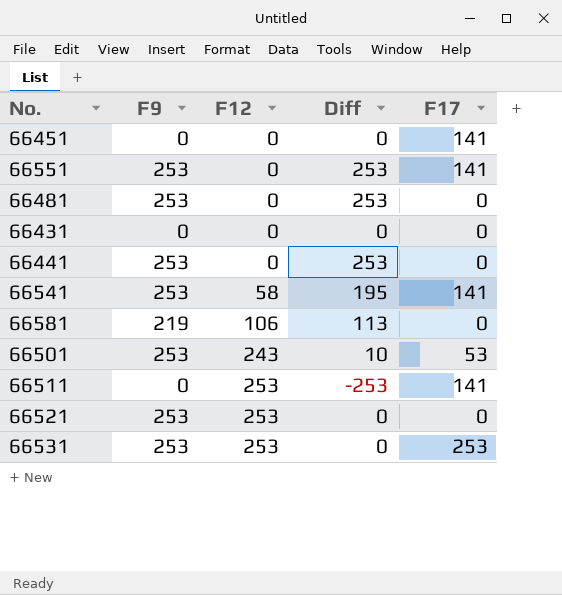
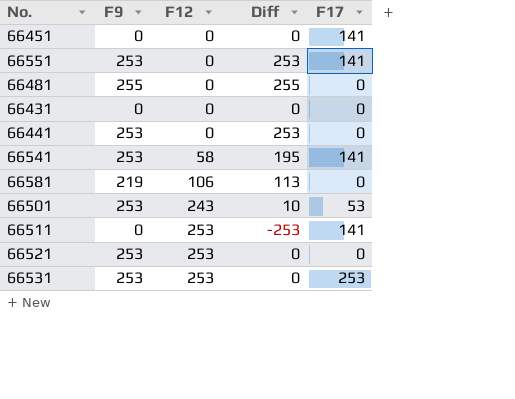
66481 | F9: 253 -> 255
66481 | Diff: 253 -> 255

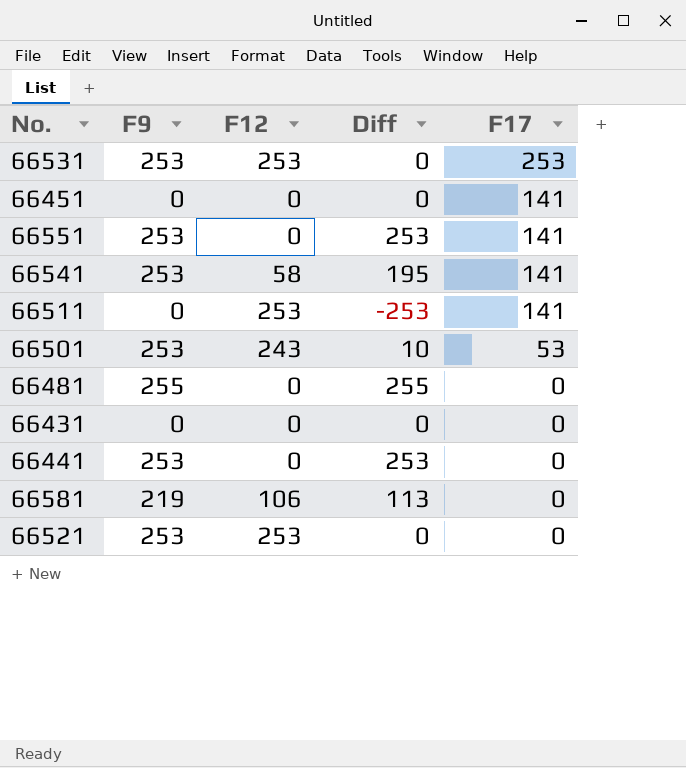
row order: F12 ascending -> F17 descending

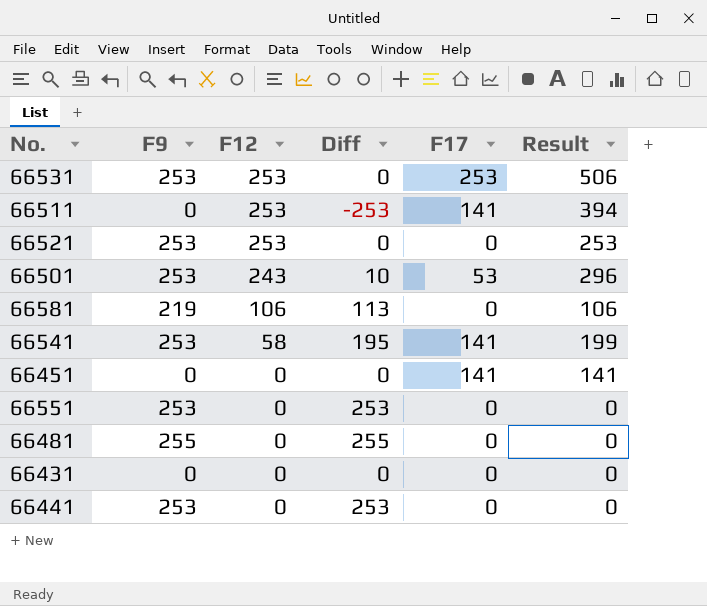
row order: F17 descending -> F12 descending
column Result | formula: none -> [F12] + [F17]
66551 | F17: 141 -> 0

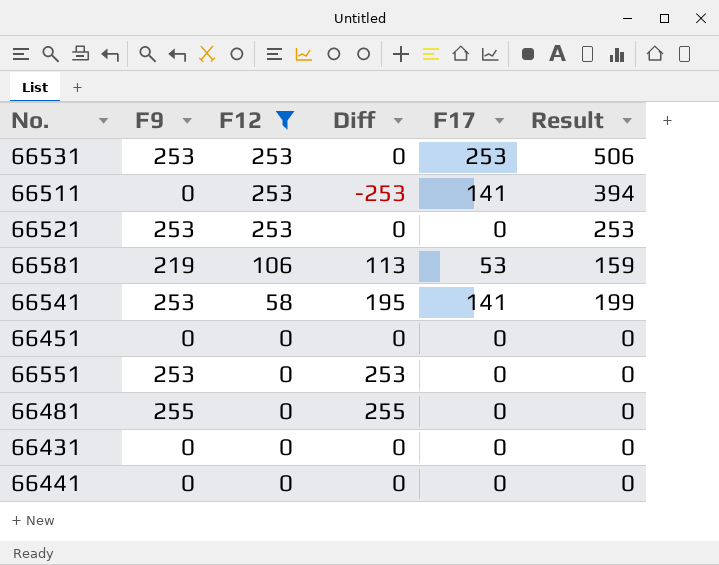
filter: none -> F12 != 243
66581 | F17: 0 -> 53
66581 | Result: 106 -> 159
66451 | F17: 141 -> 0
66451 | Result: 141 -> 0
66441 | F9: 253 -> 0
66441 | Diff: 253 -> 0

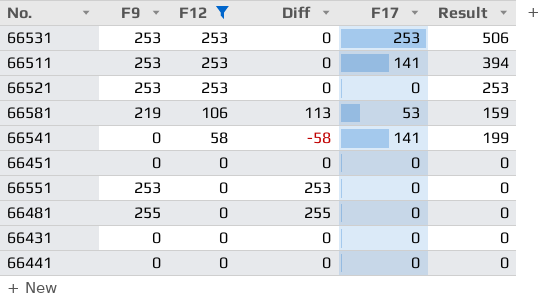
66511 | F9: 0 -> 253
66511 | Diff: -253 -> 0
66541 | F9: 253 -> 0
66541 | Diff: 195 -> -58

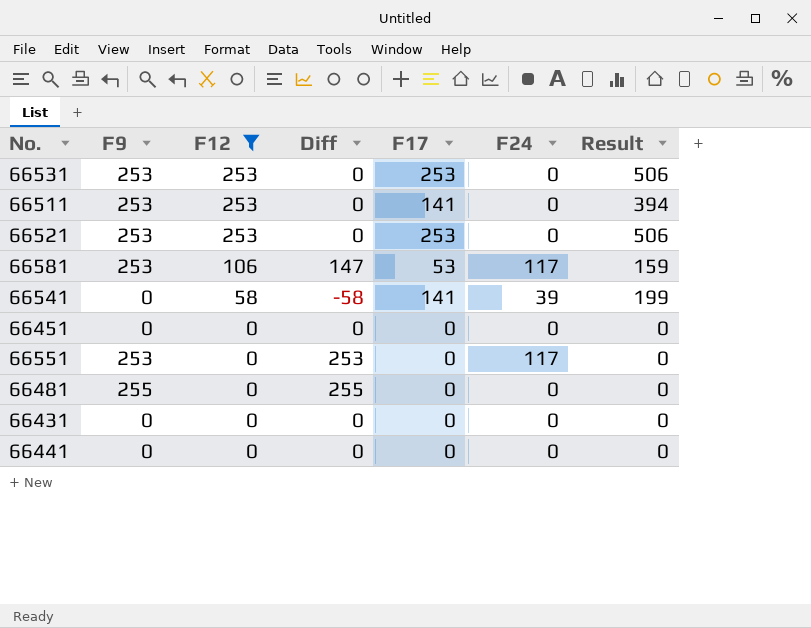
column F24 | position: none -> 6
66521 | F17: 0 -> 253
66521 | Result: 253 -> 506
66581 | F9: 219 -> 253
66581 | Diff: 113 -> 147

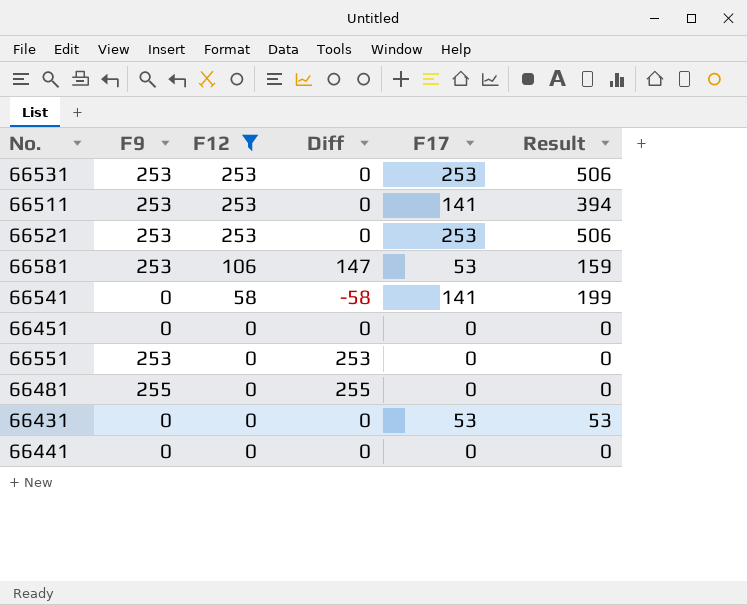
column F24 | position: 6 -> none
66431 | F17: 0 -> 53
66431 | Result: 0 -> 53

